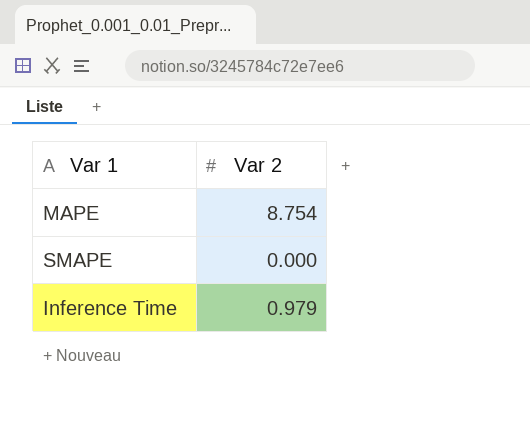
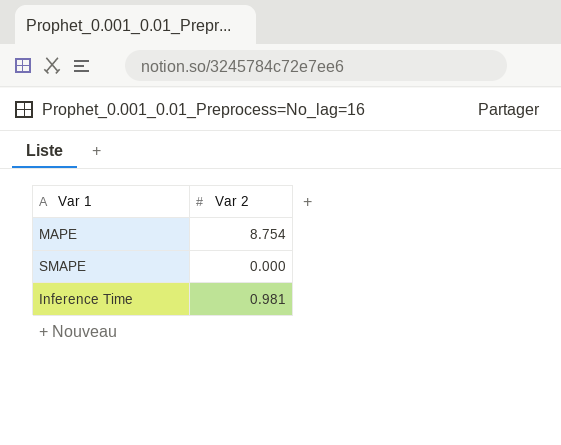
Inference Time | Var 2: 0.979 -> 0.981

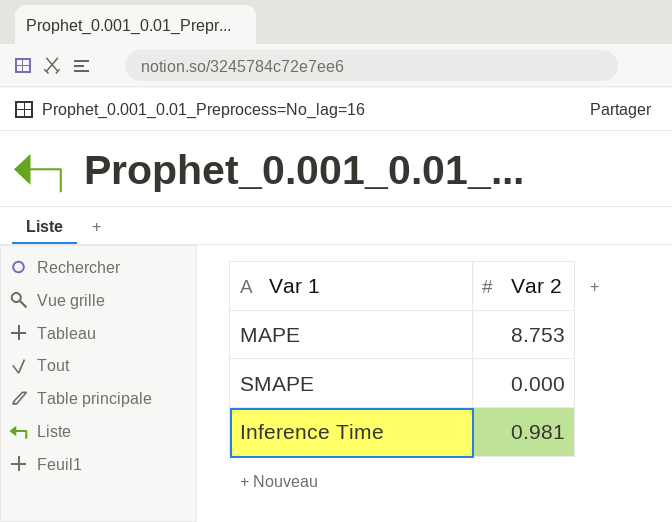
MAPE | Var 2: 8.754 -> 8.753

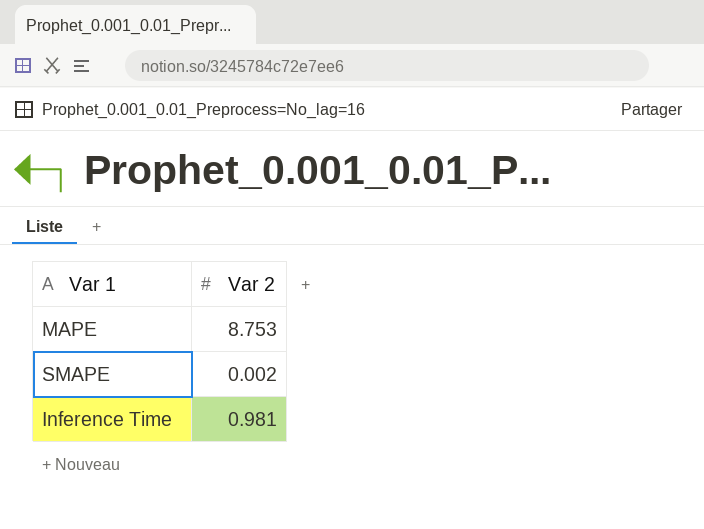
SMAPE | Var 2: 0.000 -> 0.002

